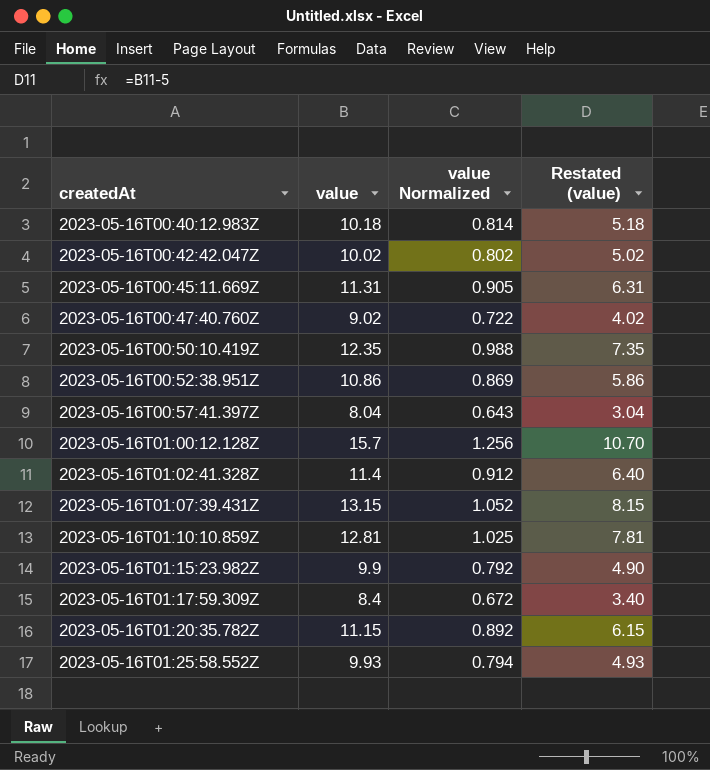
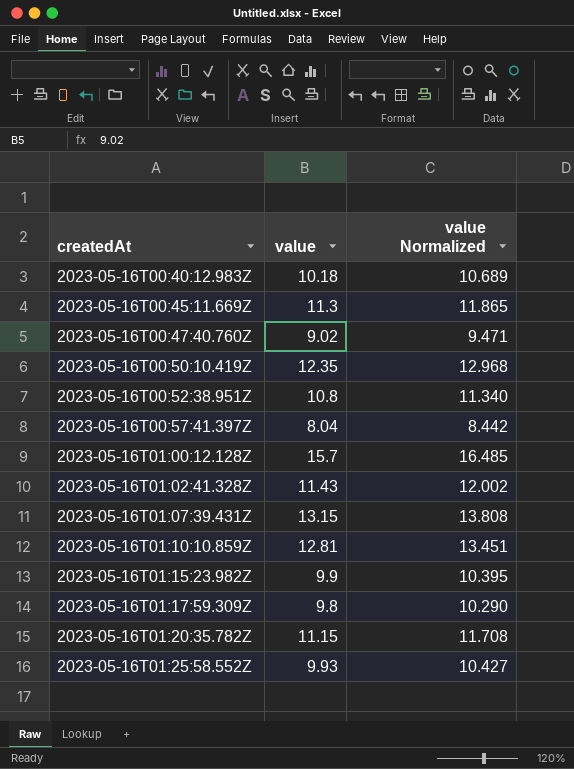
column Restated (value) | formula: [value] - 5 -> none
column value Normalized | formula: [value] * 0.08 -> [value] * 1.05
row 2023-05-16T00:42:42.047Z: 10.02 | 0.802 | 5.02 -> none
2023-05-16T00:45:11.669Z | value: 11.31 -> 11.3
2023-05-16T00:52:38.951Z | value: 10.86 -> 10.8
2023-05-16T01:02:41.328Z | value: 11.4 -> 11.43
2023-05-16T01:17:59.309Z | value: 8.4 -> 9.8

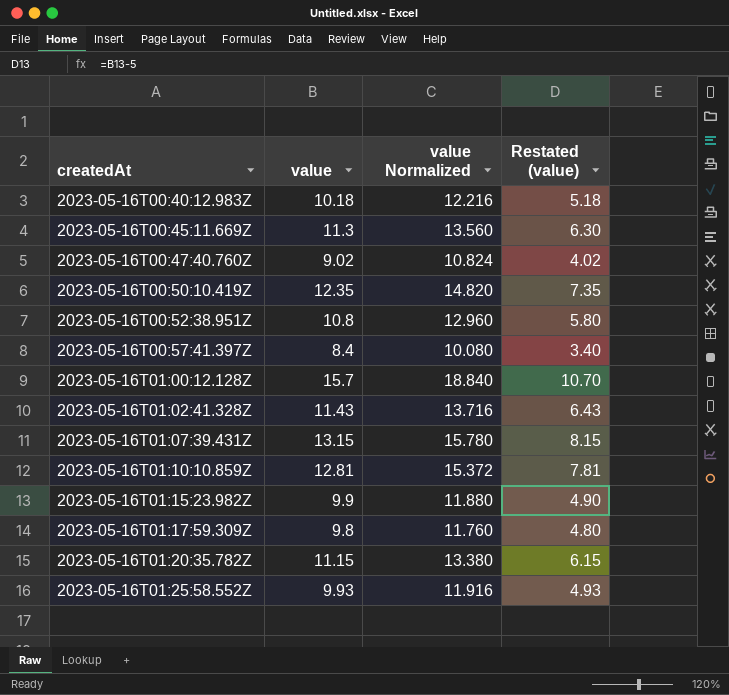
column value Normalized | formula: [value] * 1.05 -> [value] * 1.2
column Restated (value) | formula: none -> [value] - 5
2023-05-16T00:57:41.397Z | value: 8.04 -> 8.4

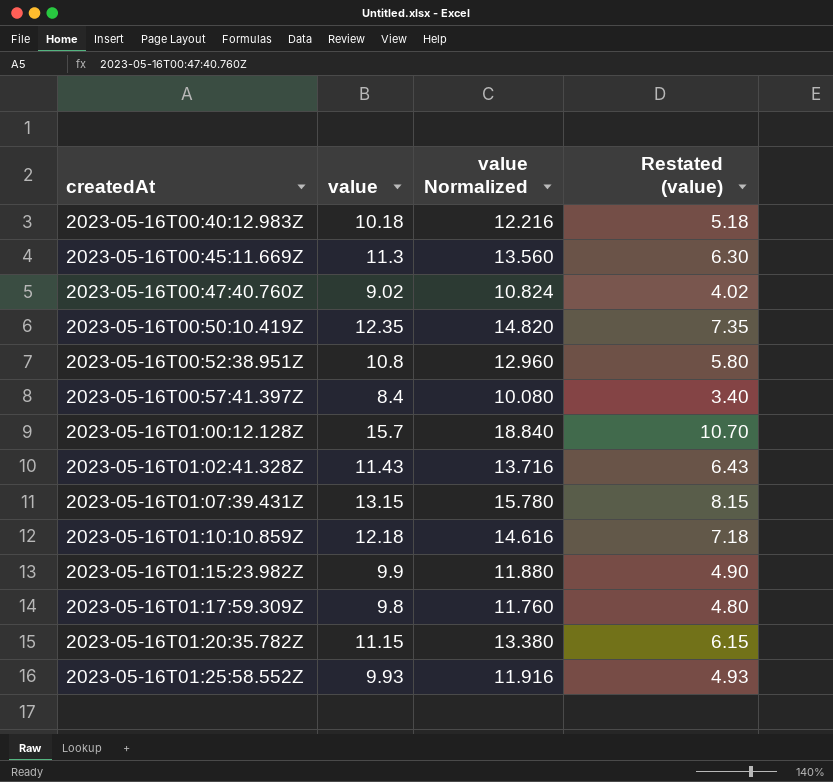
2023-05-16T01:10:10.859Z | value: 12.81 -> 12.18
2023-05-16T01:10:10.859Z | value Normalized: 15.372 -> 14.616
2023-05-16T01:10:10.859Z | Restated (value): 7.81 -> 7.18

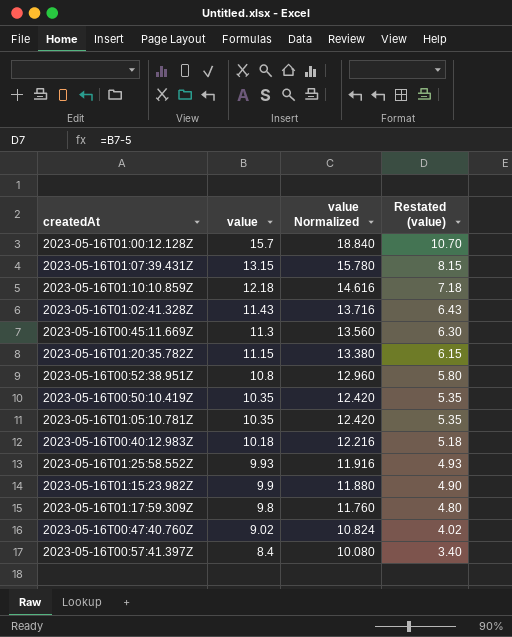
row order: createdAt ascending -> value descending
2023-05-16T00:50:10.419Z | value: 12.35 -> 10.35
2023-05-16T00:50:10.419Z | value Normalized: 14.820 -> 12.420
2023-05-16T00:50:10.419Z | Restated (value): 7.35 -> 5.35
row 2023-05-16T01:05:10.781Z: none -> 10.35 | 12.420 | 5.35

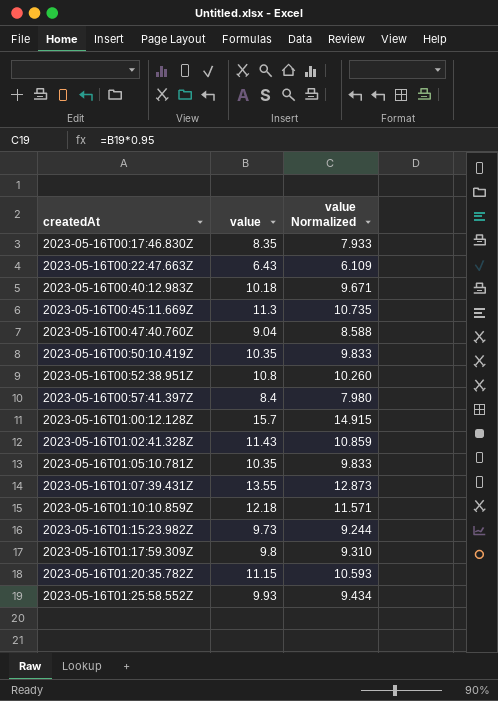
row order: value descending -> createdAt ascending
column Restated (value) | formula: [value] - 5 -> none
column value Normalized | formula: [value] * 1.2 -> [value] * 0.95
row 2023-05-16T00:17:46.830Z: none -> 8.35 | 7.933
row 2023-05-16T00:22:47.663Z: none -> 6.43 | 6.109
2023-05-16T00:47:40.760Z | value: 9.02 -> 9.04
2023-05-16T01:07:39.431Z | value: 13.15 -> 13.55
2023-05-16T01:15:23.982Z | value: 9.9 -> 9.73

